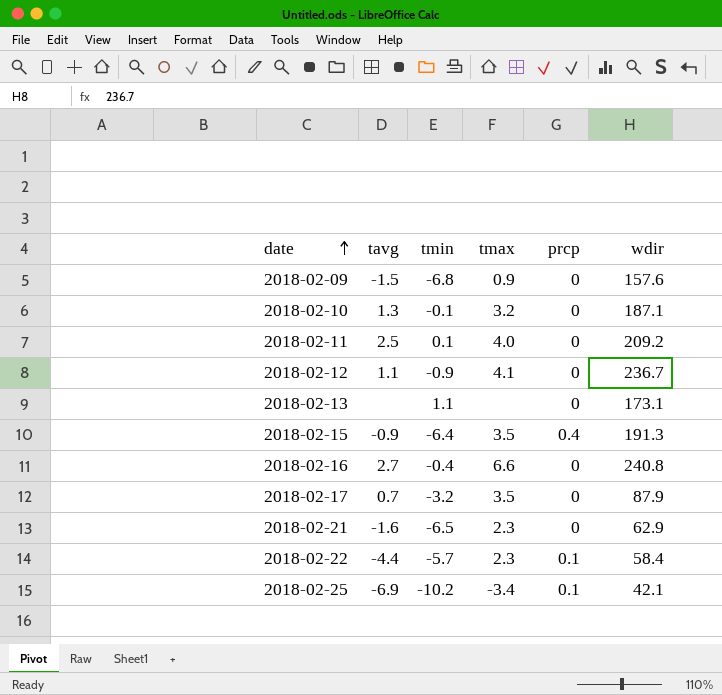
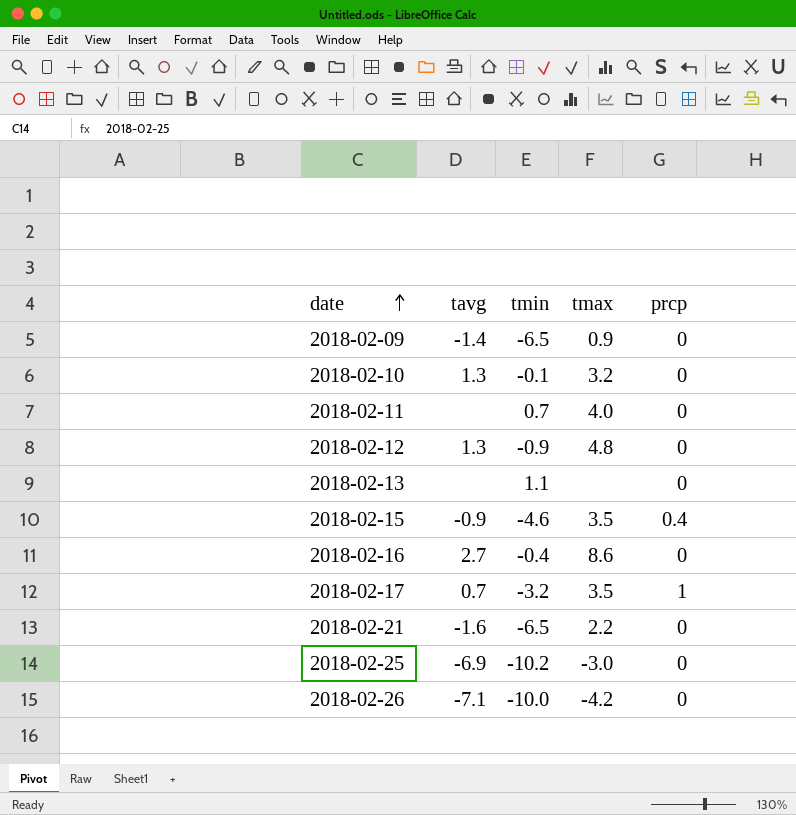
column wdir | position: 6 -> none
row 2018-02-22: -4.4 | -5.7 | 2.3 | 0.1 | 58.4 -> none
2018-02-09 | tavg: -1.5 -> -1.4
2018-02-09 | tmin: -6.8 -> -6.5
2018-02-11 | tavg: 2.5 -> none
2018-02-11 | tmin: 0.1 -> 0.7
2018-02-12 | tavg: 1.1 -> 1.3
2018-02-12 | tmax: 4.1 -> 4.8
2018-02-15 | tmin: -6.4 -> -4.6
2018-02-16 | tmax: 6.6 -> 8.6
2018-02-17 | prcp: 0 -> 1
2018-02-21 | tmax: 2.3 -> 2.2
2018-02-25 | tmax: -3.4 -> -3.0
2018-02-25 | prcp: 0.1 -> 0
row 2018-02-26: none -> -7.1 | -10.0 | -4.2 | 0

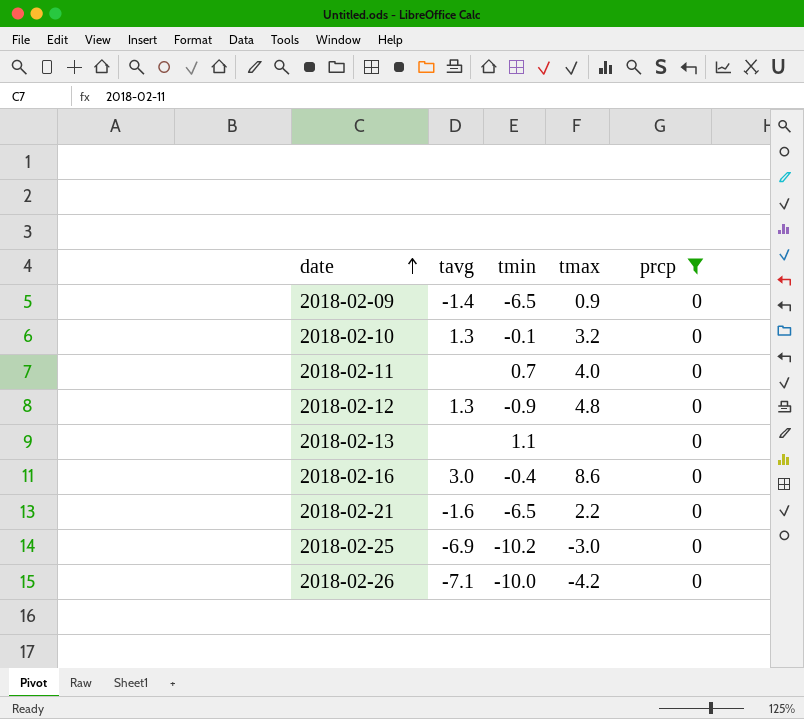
filter: none -> prcp = 0
2018-02-16 | tavg: 2.7 -> 3.0

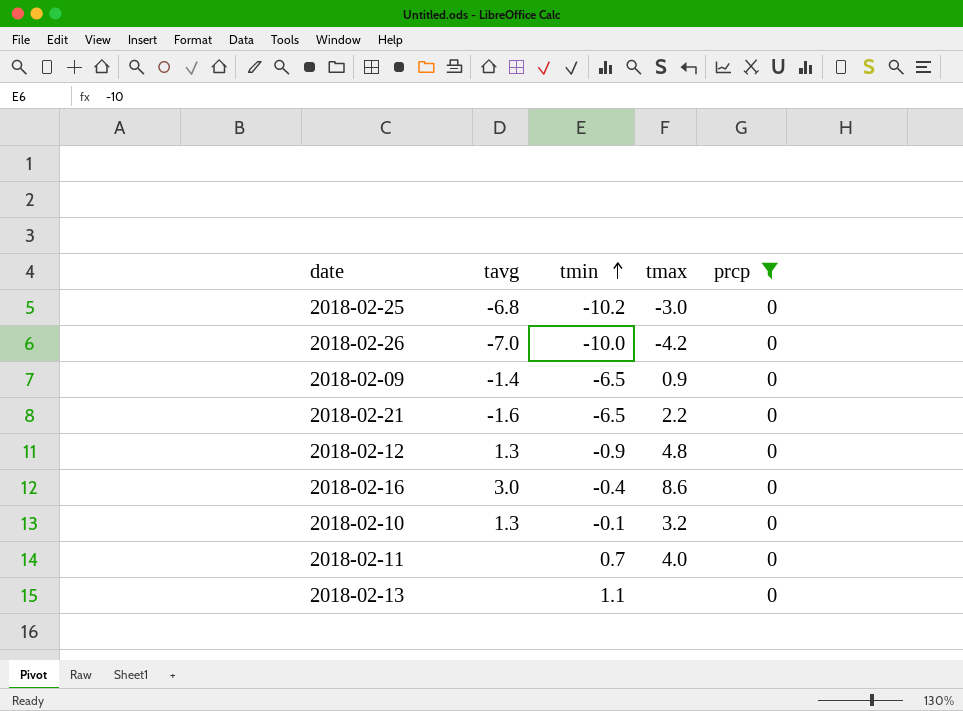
row order: date ascending -> tmin ascending
2018-02-25 | tavg: -6.9 -> -6.8
2018-02-26 | tavg: -7.1 -> -7.0

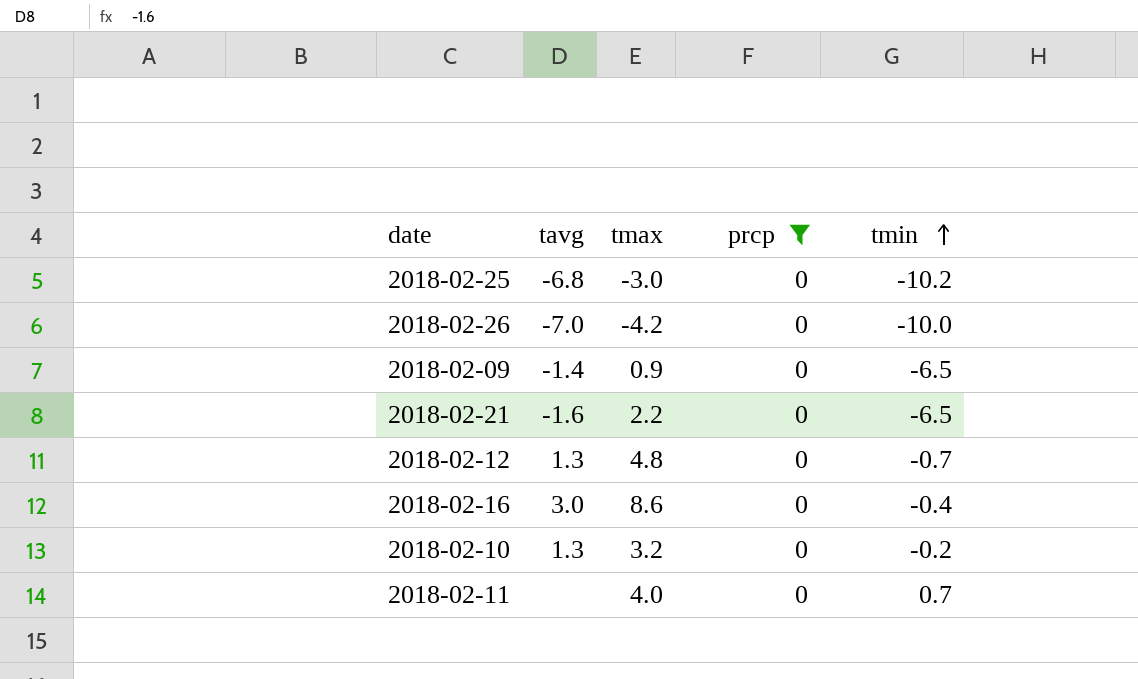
column tmin | position: 3 -> 5
row 2018-02-13: none | 1.1 | none | 0 -> none
2018-02-12 | tmin: -0.9 -> -0.7
2018-02-10 | tmin: -0.1 -> -0.2

